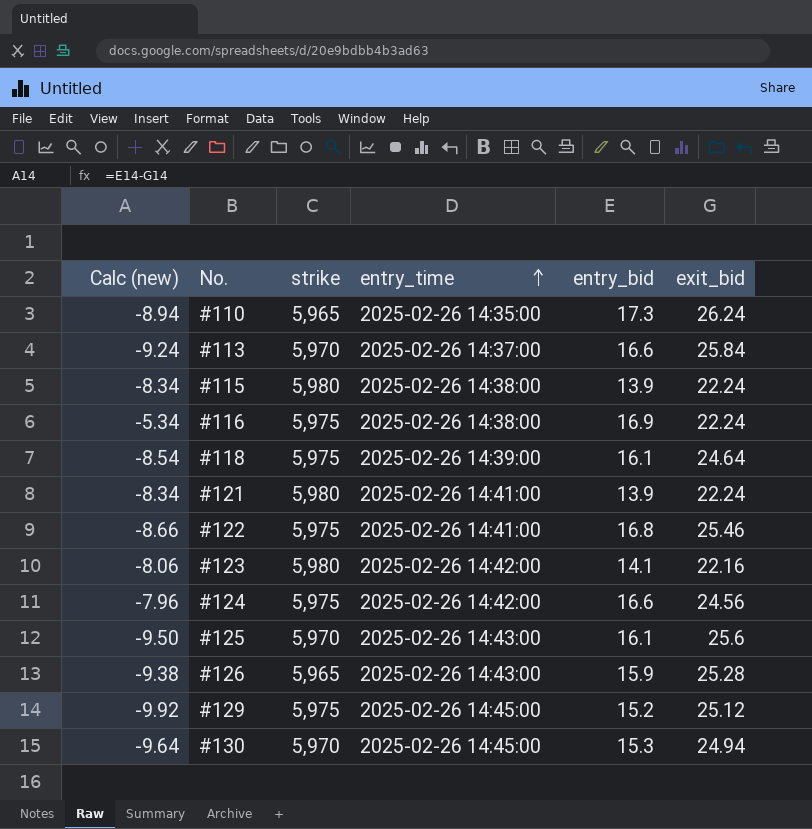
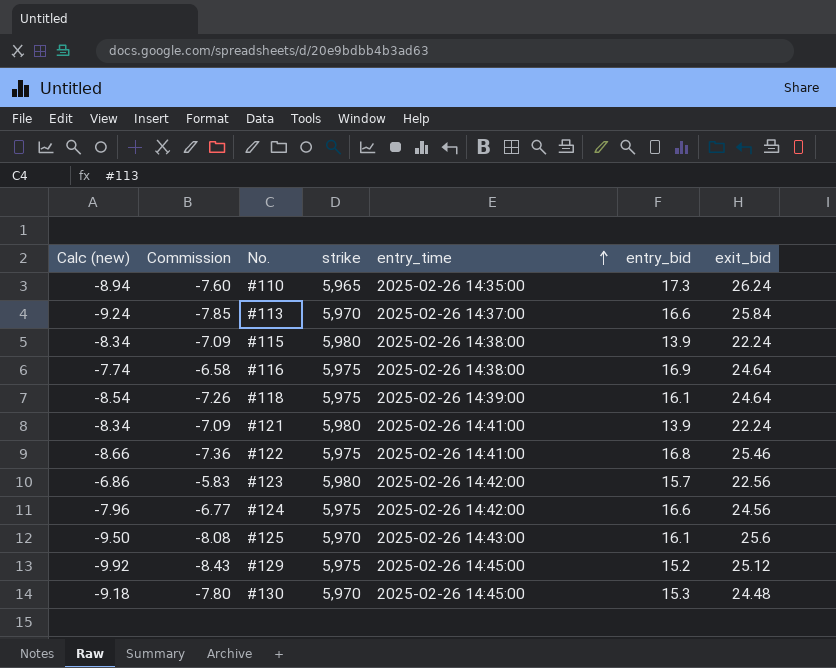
column Commission | formula: none -> [Calc (new)] * 0.85
row #126: -9.38 | 5,965 | 2025-02-26 14:43:00 | 15.9 | 25.28 -> none
#116 | Calc (new): -5.34 -> -7.74
#116 | exit_bid: 22.24 -> 24.64
#123 | Calc (new): -8.06 -> -6.86
#123 | entry_bid: 14.1 -> 15.7
#123 | exit_bid: 22.16 -> 22.56
#130 | Calc (new): -9.64 -> -9.18
#130 | exit_bid: 24.94 -> 24.48

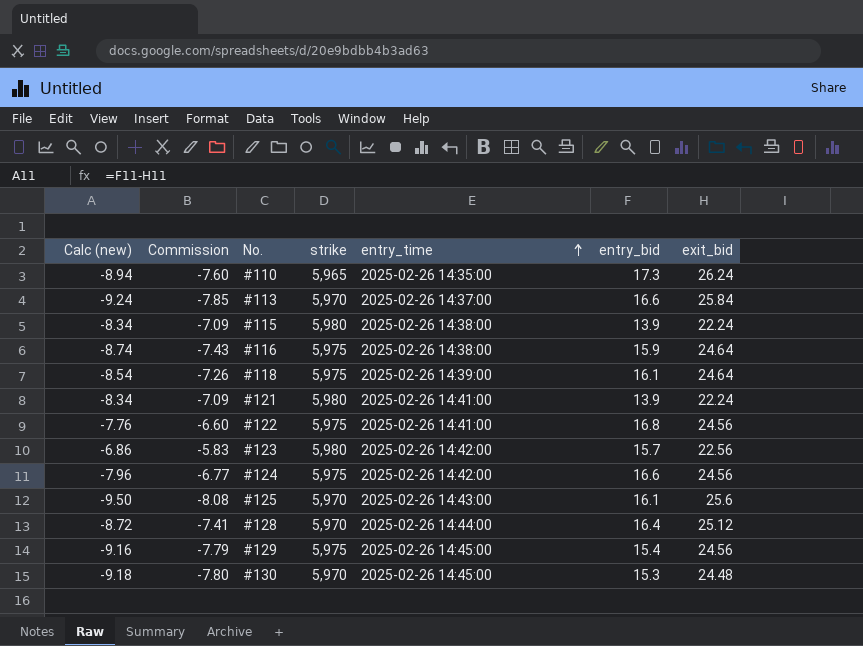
#116 | Calc (new): -7.74 -> -8.74
#116 | Commission: -6.58 -> -7.43
#116 | entry_bid: 16.9 -> 15.9
#122 | Calc (new): -8.66 -> -7.76
#122 | Commission: -7.36 -> -6.60
#122 | exit_bid: 25.46 -> 24.56
row #128: none -> -8.72 | -7.41 | 5,970 | 2025-02-26 14:44:00 | 16.4 | 25.12
#129 | Calc (new): -9.92 -> -9.16
#129 | Commission: -8.43 -> -7.79
#129 | entry_bid: 15.2 -> 15.4
#129 | exit_bid: 25.12 -> 24.56

